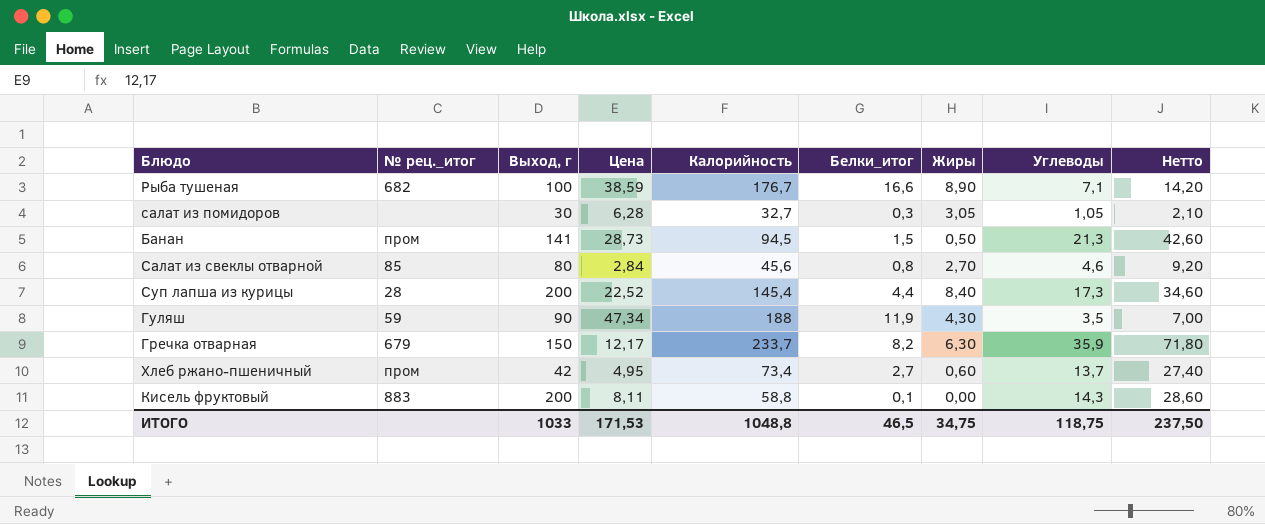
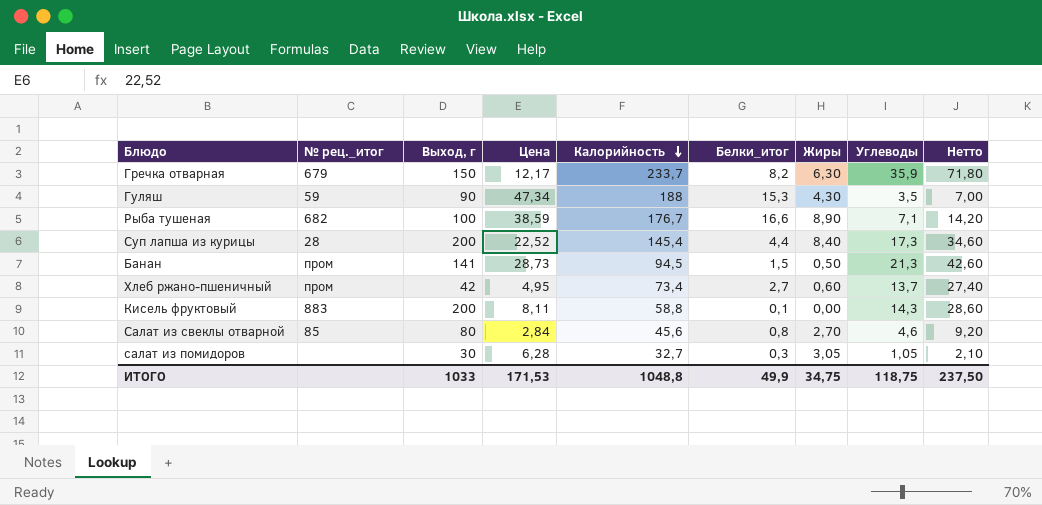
row order: none -> Калорийность descending
Гуляш | Белки_итог: 11,9 -> 15,3
ИТОГО | Белки_итог: 46,5 -> 49,9

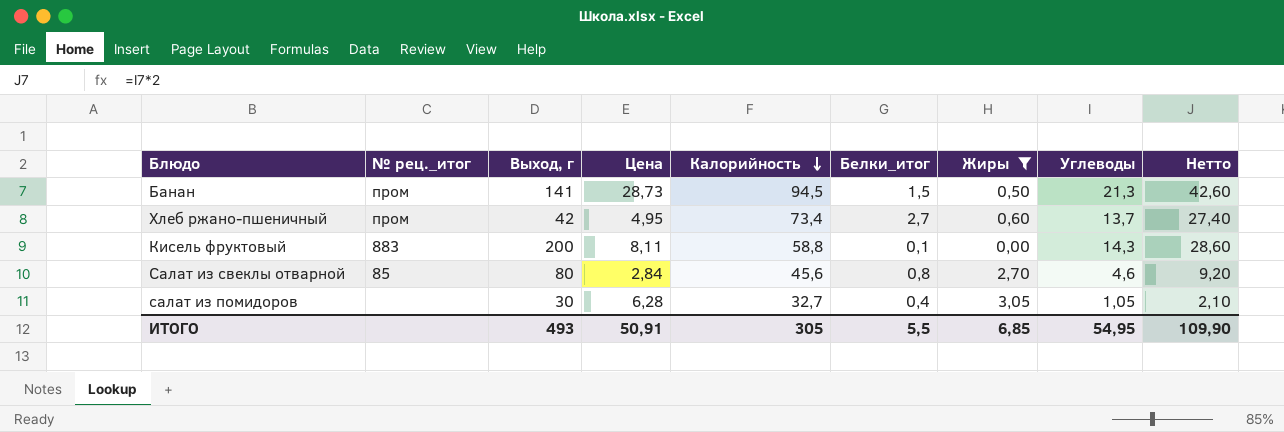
filter: none -> Жиры <= 3,05
салат из помидоров | Белки_итог: 0,3 -> 0,4
ИТОГО | Выход, г: 1033 -> 493
ИТОГО | Цена: 171,53 -> 50,91
ИТОГО | Калорийность: 1048,8 -> 305
ИТОГО | Белки_итог: 49,9 -> 5,5
ИТОГО | Жиры: 34,75 -> 6,85
ИТОГО | Углеводы: 118,75 -> 54,95
ИТОГО | Нетто: 237,50 -> 109,90

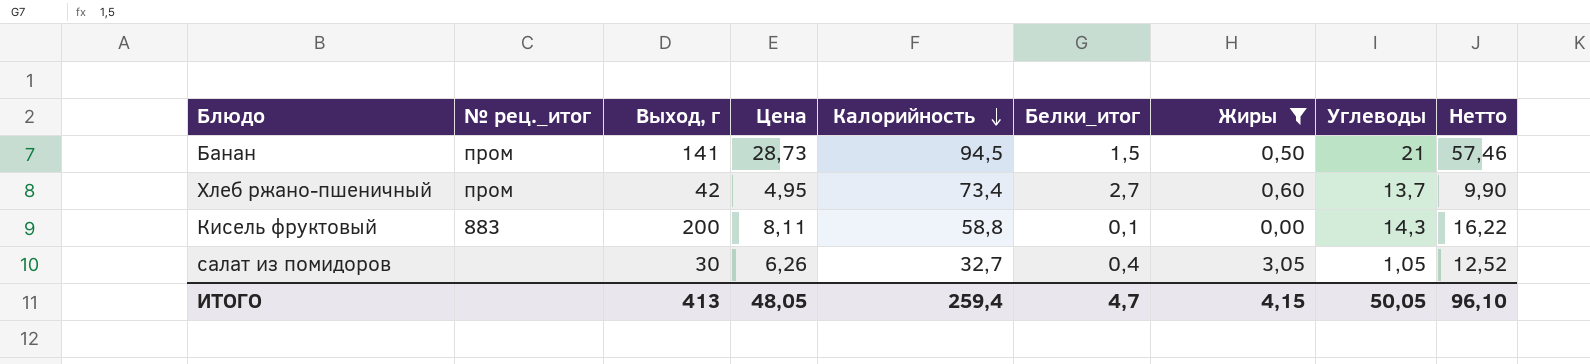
column Нетто | formula: [Углеводы] * 2 -> [Цена] * 2
row Салат из свеклы отварной: 85 | 80 | 2,84 | 45,6 | 0,8 | 2,70 | 4,6 | 9,20 -> none
Банан | Углеводы: 21,3 -> 21
салат из помидоров | Цена: 6,28 -> 6,26
ИТОГО | Выход, г: 493 -> 413
ИТОГО | Цена: 50,91 -> 48,05
ИТОГО | Калорийность: 305 -> 259,4
ИТОГО | Белки_итог: 5,5 -> 4,7
ИТОГО | Жиры: 6,85 -> 4,15
ИТОГО | Углеводы: 54,95 -> 50,05
ИТОГО | Нетто: 109,90 -> 96,10

